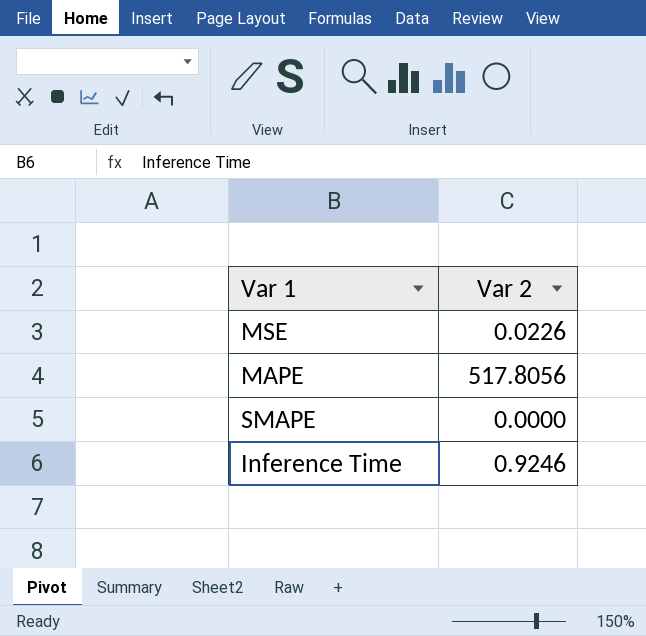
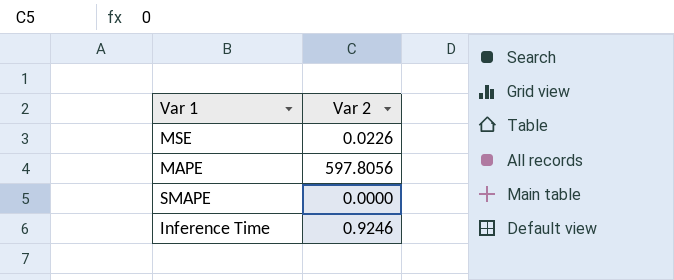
MAPE | Var 2: 517.8056 -> 597.8056

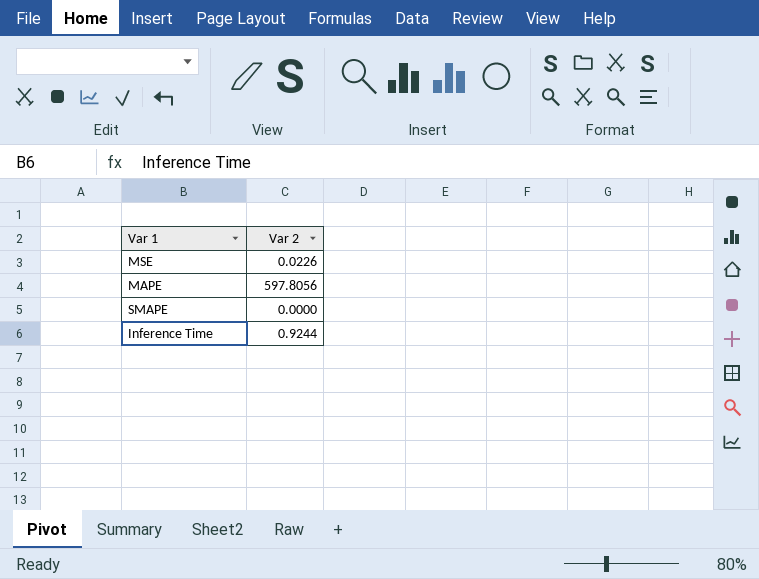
Inference Time | Var 2: 0.9246 -> 0.9244

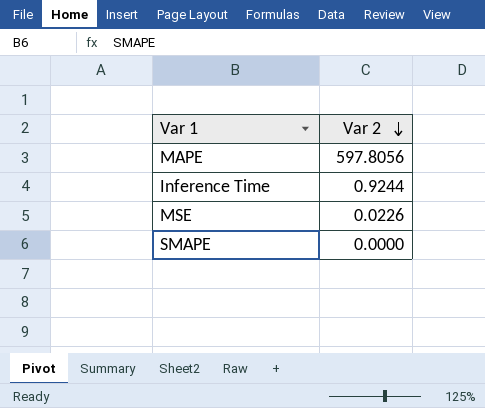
row order: none -> Var 2 descending

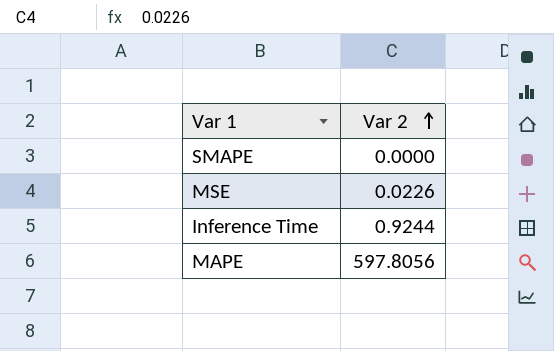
row order: Var 2 descending -> Var 2 ascending

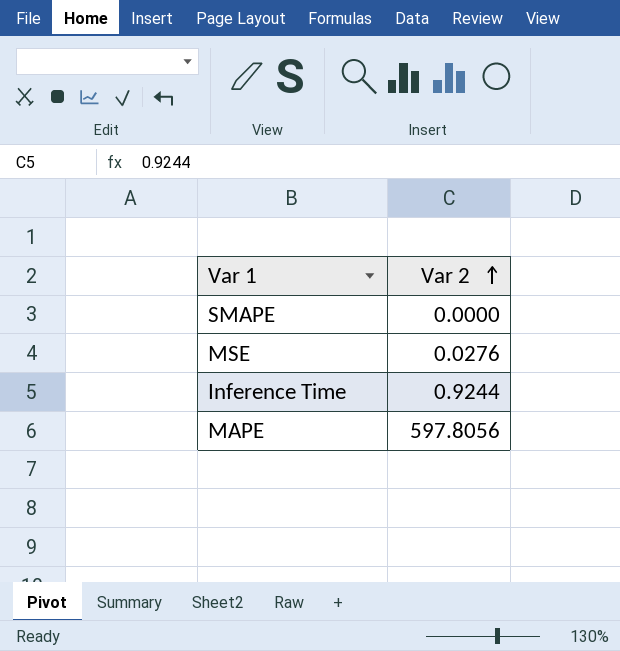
MSE | Var 2: 0.0226 -> 0.0276

